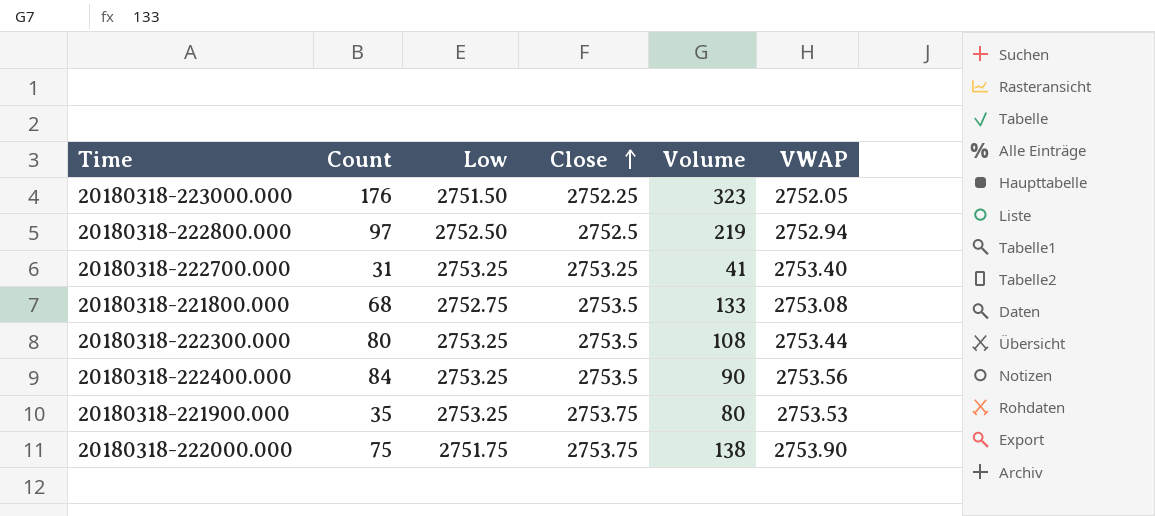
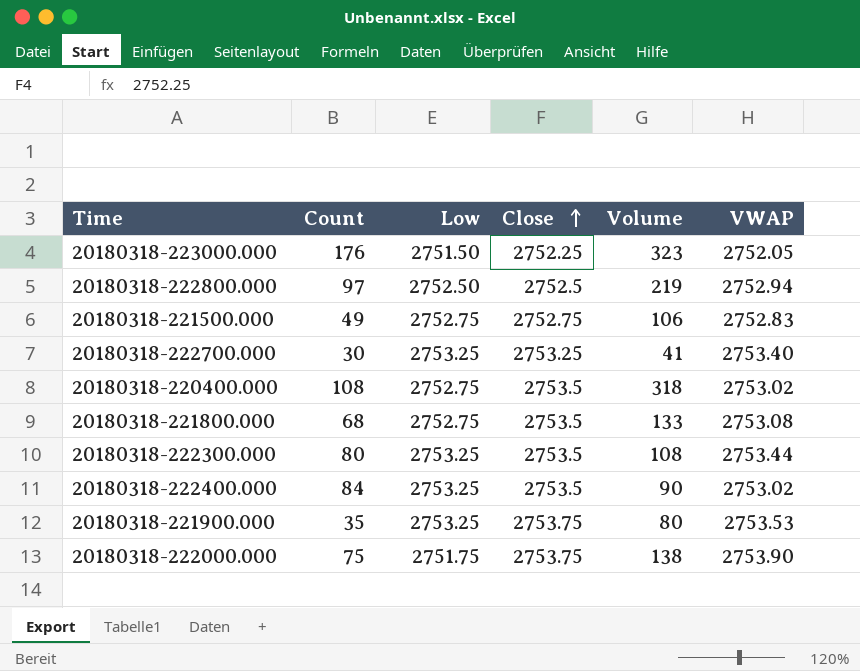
row 20180318-221500.000: none -> 49 | 2752.75 | 2752.75 | 106 | 2752.83
20180318-222700.000 | Count: 31 -> 30
row 20180318-220400.000: none -> 108 | 2752.75 | 2753.5 | 318 | 2753.02
20180318-222400.000 | VWAP: 2753.56 -> 2753.02

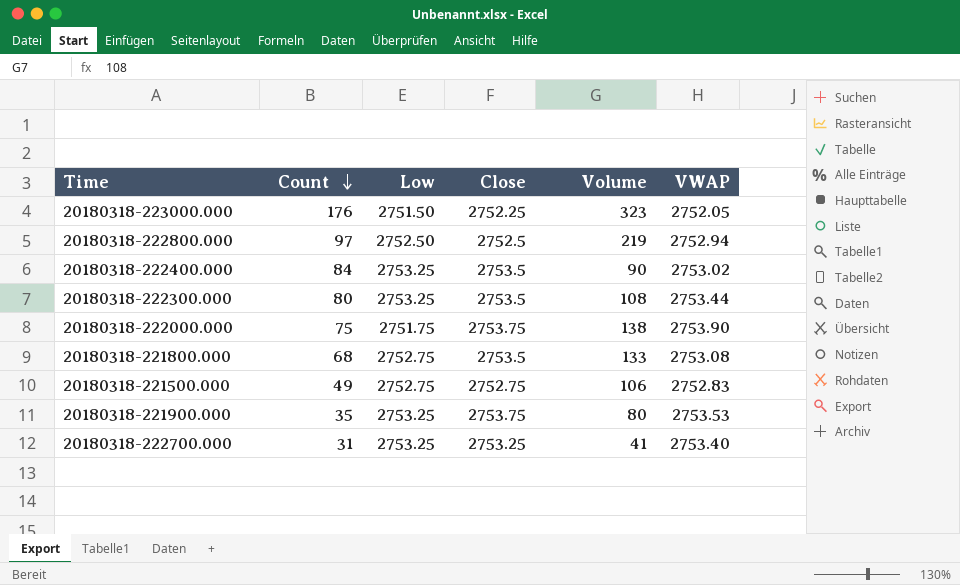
row order: Close ascending -> Count descending
row 20180318-220400.000: 108 | 2752.75 | 2753.5 | 318 | 2753.02 -> none
20180318-222700.000 | Count: 30 -> 31

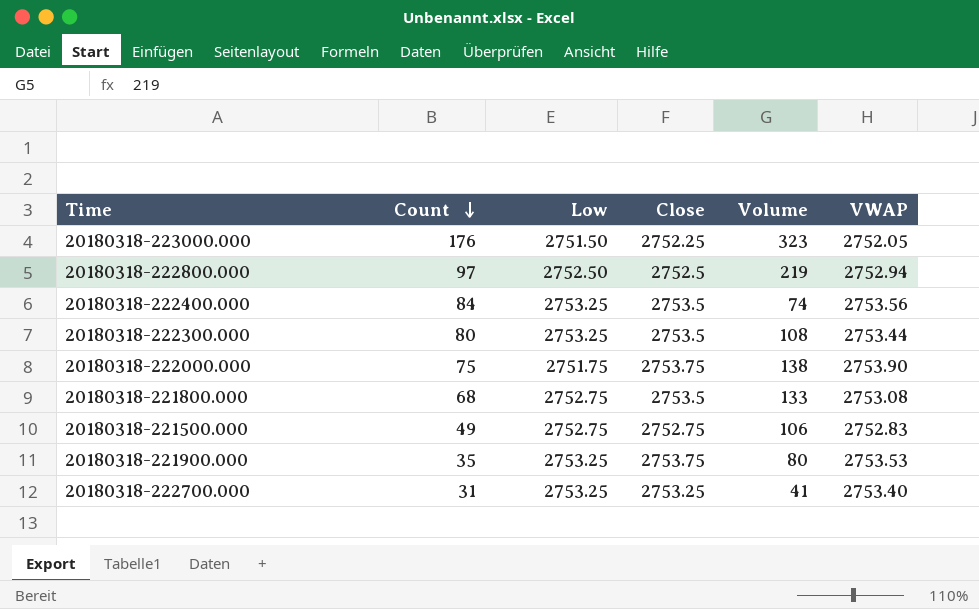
20180318-222400.000 | Volume: 90 -> 74
20180318-222400.000 | VWAP: 2753.02 -> 2753.56

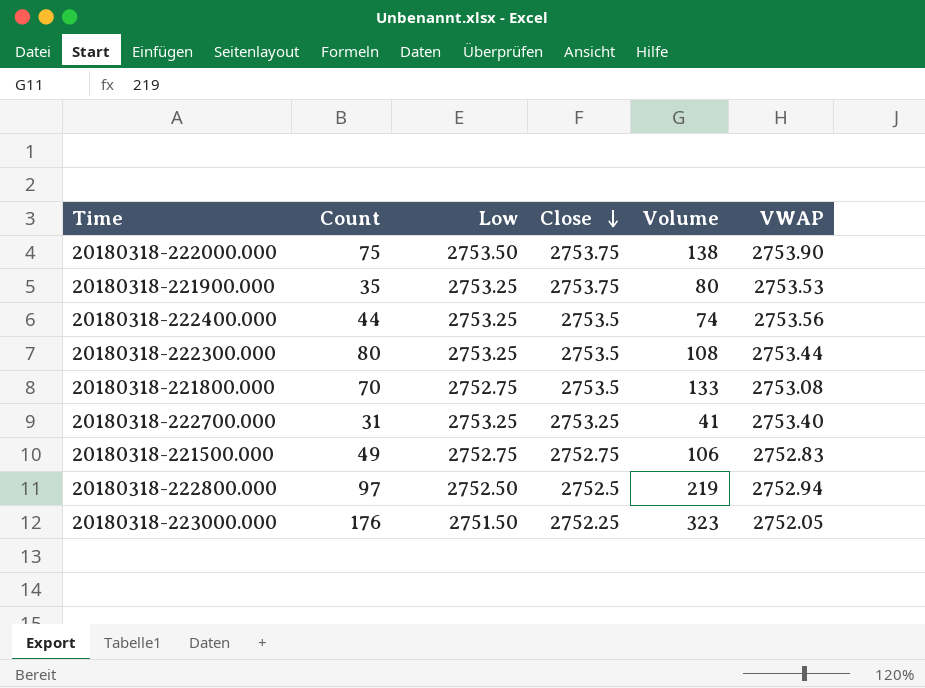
row order: Count descending -> Close descending
20180318-222000.000 | Low: 2751.75 -> 2753.50
20180318-222400.000 | Count: 84 -> 44
20180318-221800.000 | Count: 68 -> 70

